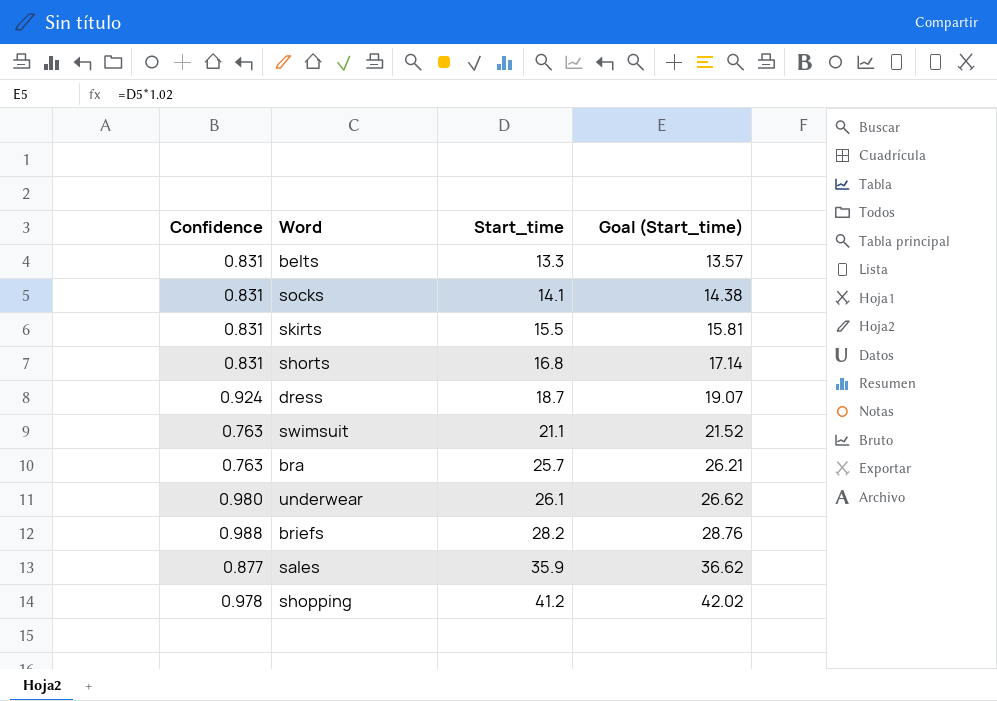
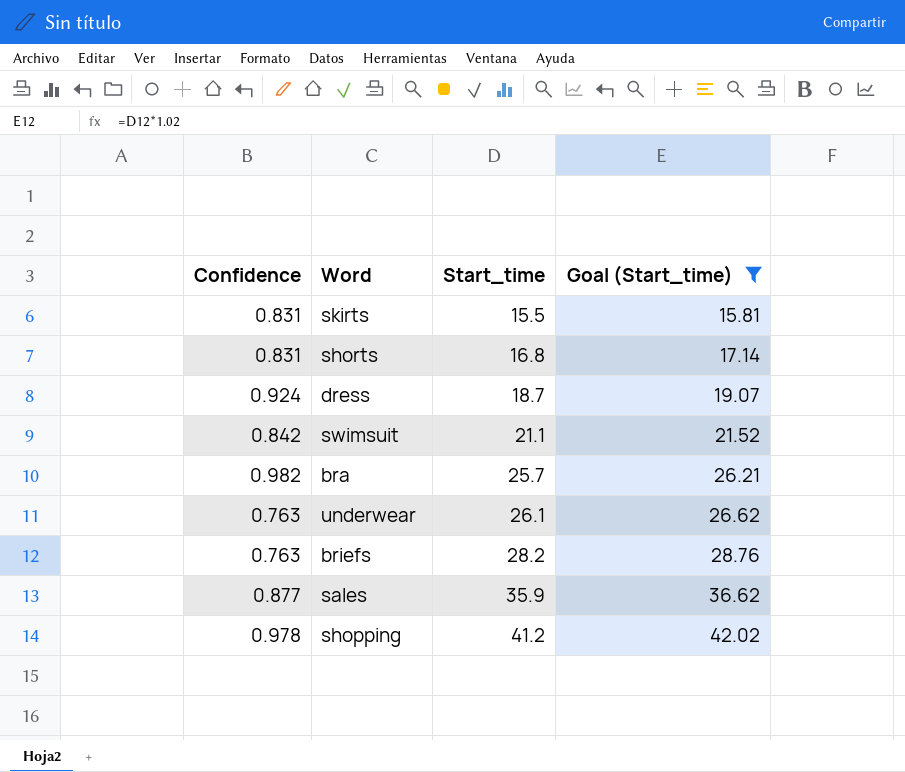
filter: none -> Goal (Start_time) >= 15.81
swimsuit | Confidence: 0.763 -> 0.842
bra | Confidence: 0.763 -> 0.982
underwear | Confidence: 0.980 -> 0.763
briefs | Confidence: 0.988 -> 0.763

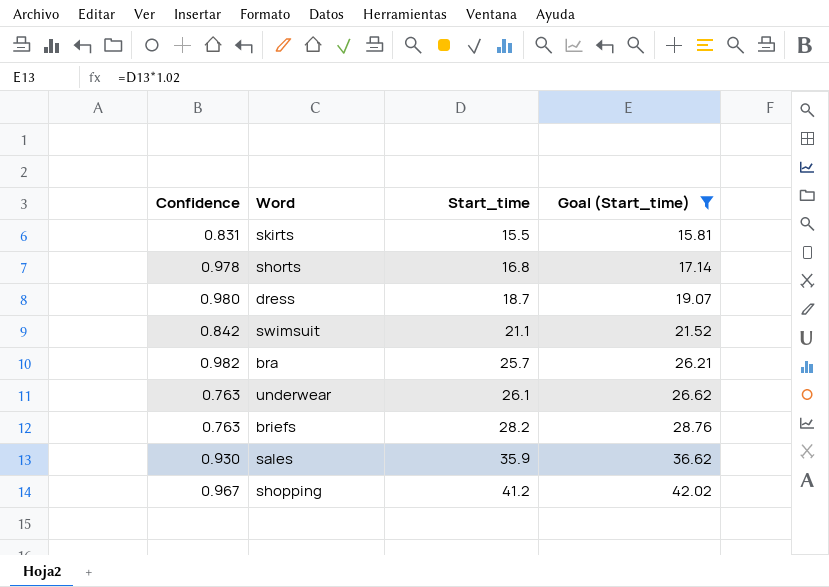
shorts | Confidence: 0.831 -> 0.978
dress | Confidence: 0.924 -> 0.980
sales | Confidence: 0.877 -> 0.930
shopping | Confidence: 0.978 -> 0.967

